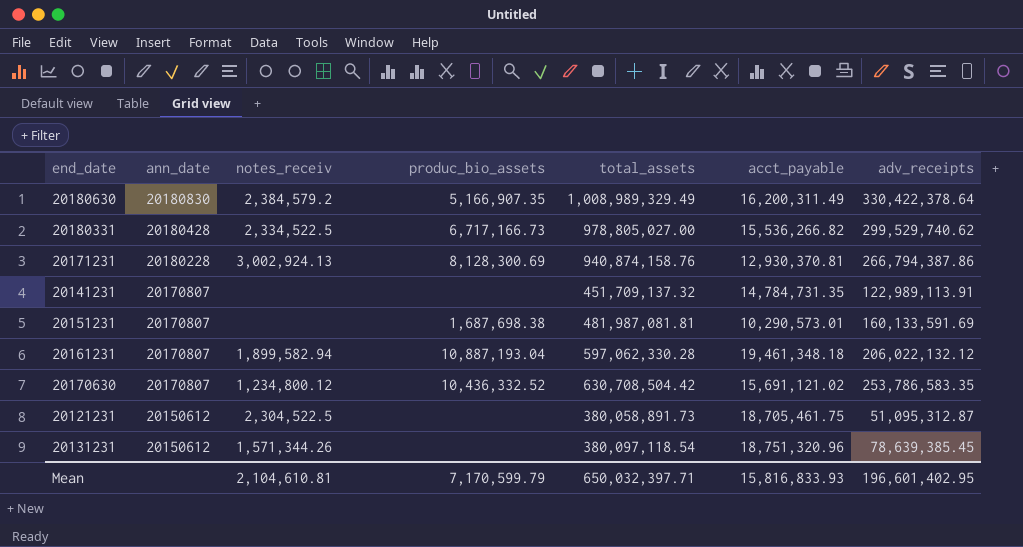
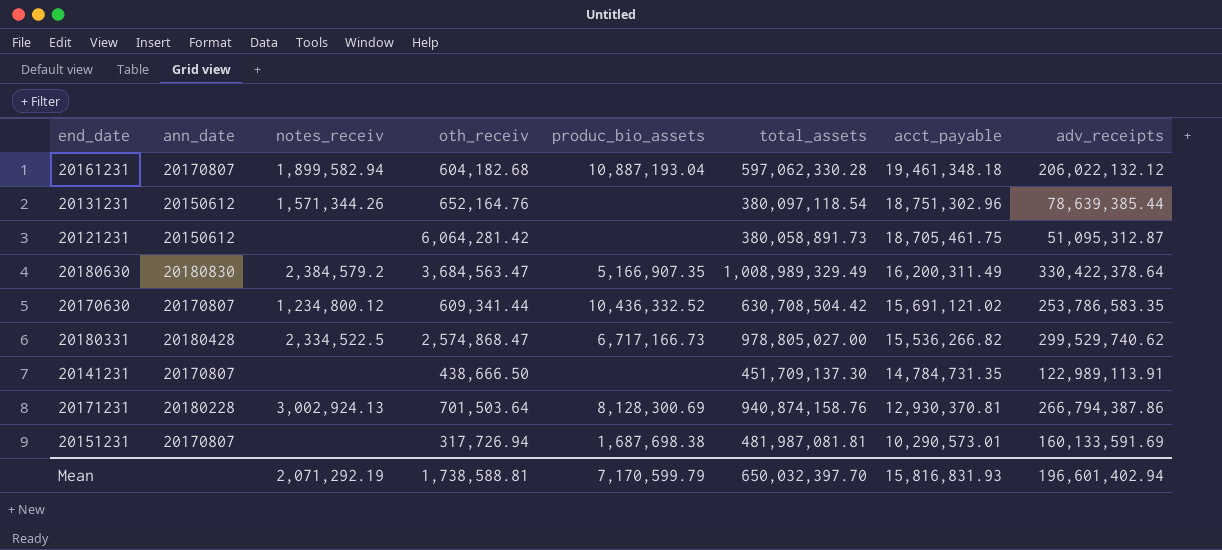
row order: ann_date descending -> acct_payable descending
column oth_receiv | position: none -> 4
20131231 | acct_payable: 18,751,320.96 -> 18,751,302.96
20131231 | adv_receipts: 78,639,385.45 -> 78,639,385.44
20121231 | notes_receiv: 2,304,522.5 -> none
20141231 | total_assets: 451,709,137.32 -> 451,709,137.30
Mean | notes_receiv: 2,104,610.81 -> 2,071,292.19
Mean | total_assets: 650,032,397.71 -> 650,032,397.70
Mean | acct_payable: 15,816,833.93 -> 15,816,831.93
Mean | adv_receipts: 196,601,402.95 -> 196,601,402.94

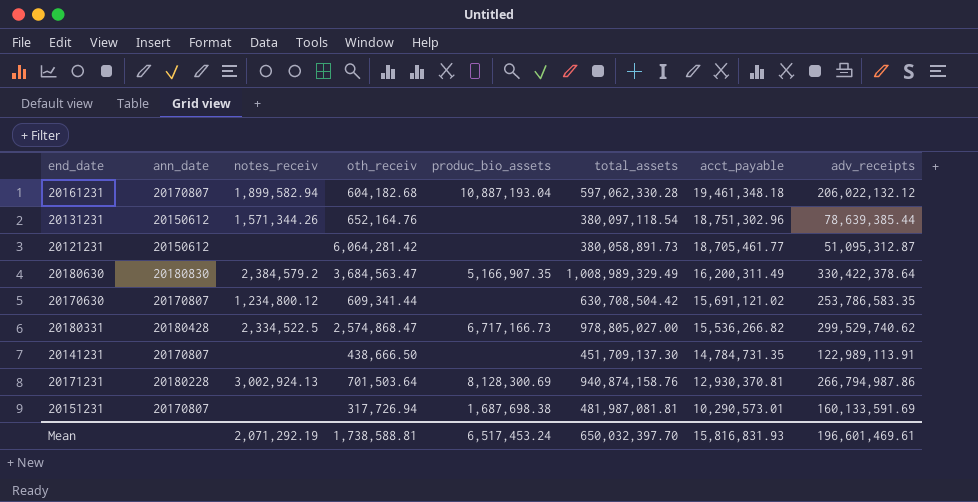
20121231 | acct_payable: 18,705,461.75 -> 18,705,461.77
20170630 | produc_bio_assets: 10,436,332.52 -> none
20171231 | adv_receipts: 266,794,387.86 -> 266,794,987.86
Mean | produc_bio_assets: 7,170,599.79 -> 6,517,453.24
Mean | adv_receipts: 196,601,402.94 -> 196,601,469.61

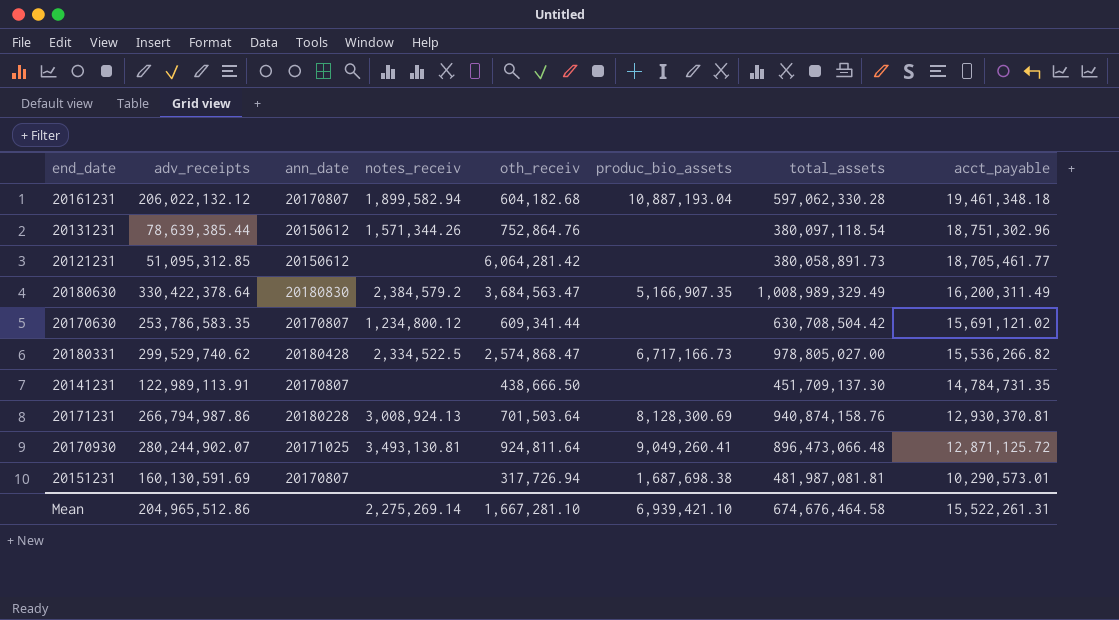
column adv_receipts | position: 8 -> 2
20131231 | oth_receiv: 652,164.76 -> 752,864.76
20121231 | adv_receipts: 51,095,312.87 -> 51,095,312.85
20171231 | notes_receiv: 3,002,924.13 -> 3,008,924.13
row 20170930: none -> 280,244,902.07 | 20171025 | 3,493,130.81 | 924,811.64 | 9,049,260.41 | 896,473,066.48 | 12,871,125.72
20151231 | adv_receipts: 160,133,591.69 -> 160,130,591.69
Mean | adv_receipts: 196,601,469.61 -> 204,965,512.86
Mean | notes_receiv: 2,071,292.19 -> 2,275,269.14
Mean | oth_receiv: 1,738,588.81 -> 1,667,281.10
Mean | produc_bio_assets: 6,517,453.24 -> 6,939,421.10
Mean | total_assets: 650,032,397.70 -> 674,676,464.58
Mean | acct_payable: 15,816,831.93 -> 15,522,261.31

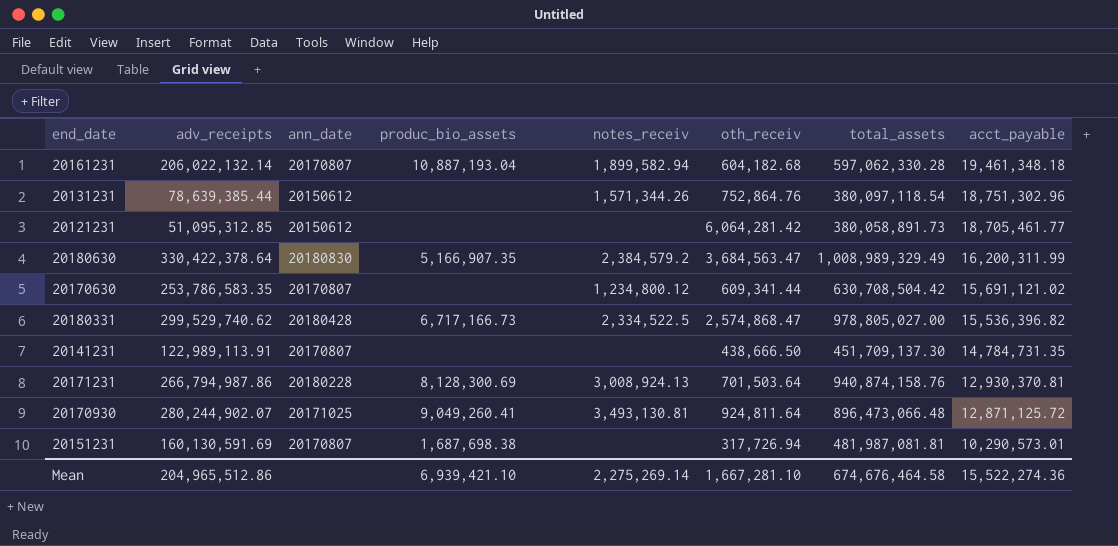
column produc_bio_assets | position: 6 -> 4
20161231 | adv_receipts: 206,022,132.12 -> 206,022,132.14
20180630 | acct_payable: 16,200,311.49 -> 16,200,311.99
20180331 | acct_payable: 15,536,266.82 -> 15,536,396.82
Mean | acct_payable: 15,522,261.31 -> 15,522,274.36

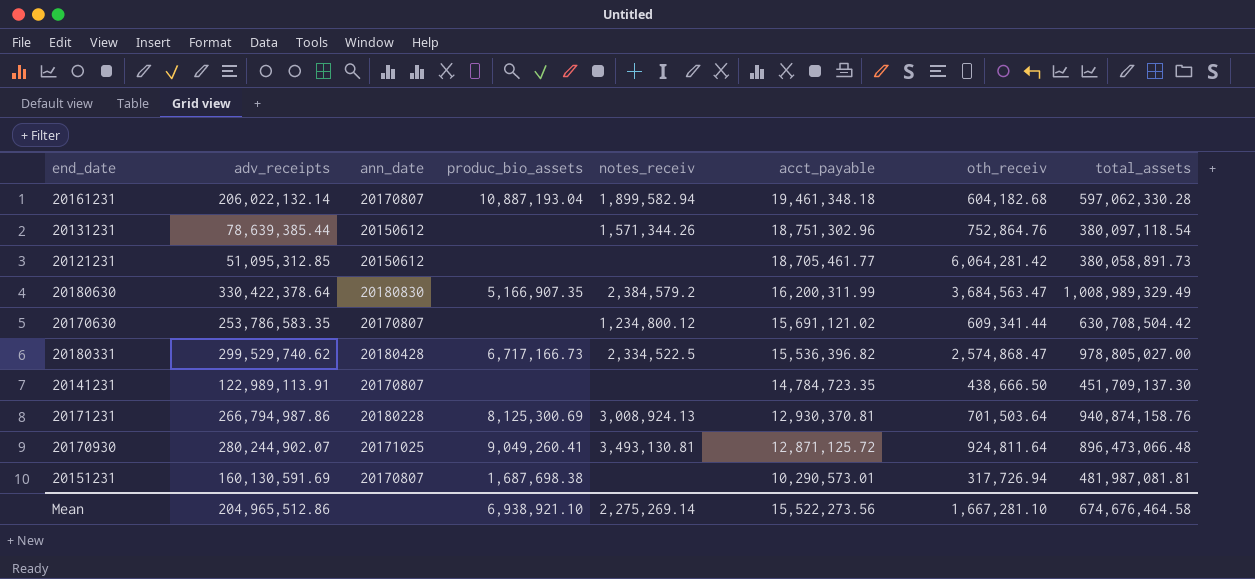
column acct_payable | position: 8 -> 6
20141231 | acct_payable: 14,784,731.35 -> 14,784,723.35
20171231 | produc_bio_assets: 8,128,300.69 -> 8,125,300.69
Mean | produc_bio_assets: 6,939,421.10 -> 6,938,921.10
Mean | acct_payable: 15,522,274.36 -> 15,522,273.56

